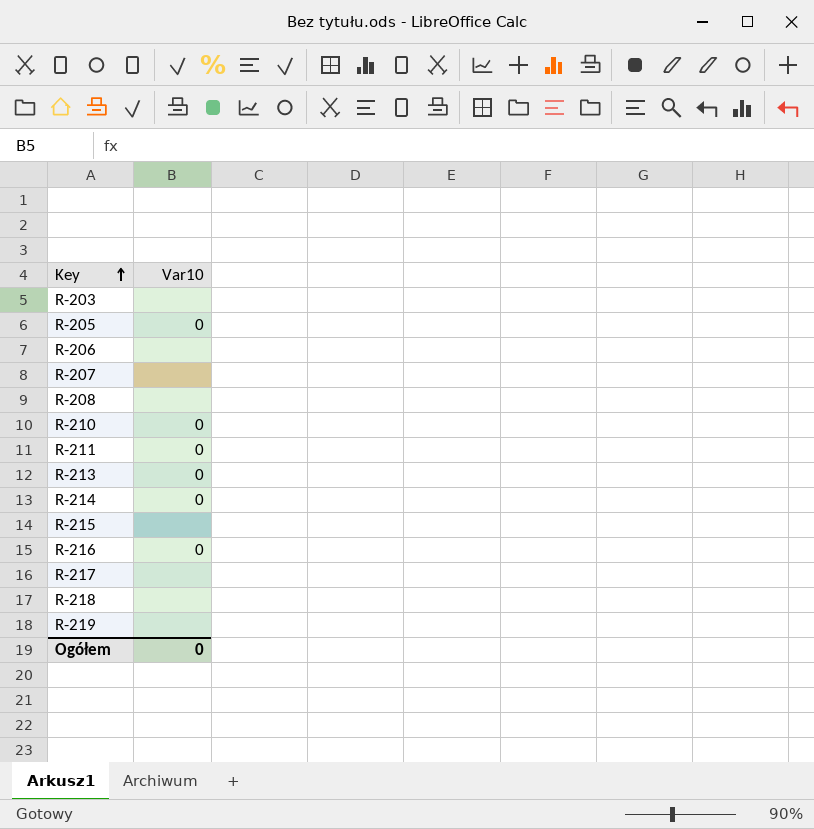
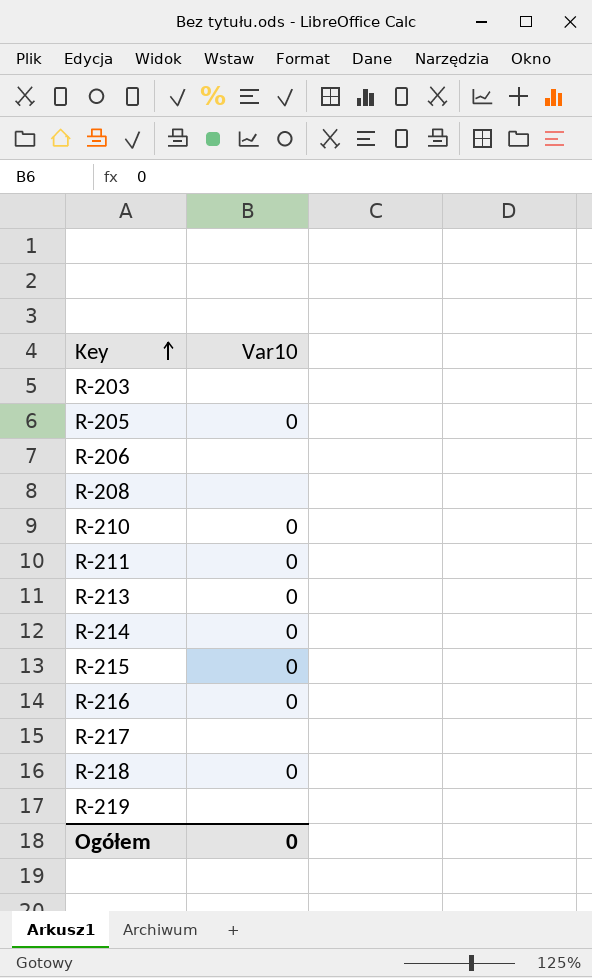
row R-207: none -> none
R-215 | Var10: none -> 0
R-218 | Var10: none -> 0

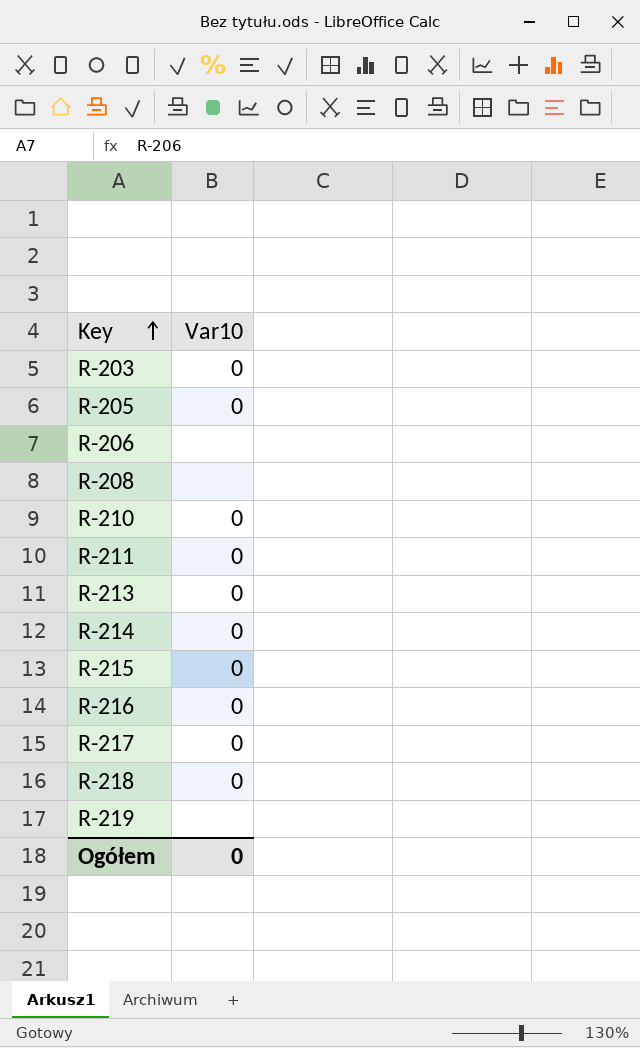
R-203 | Var10: none -> 0
R-217 | Var10: none -> 0

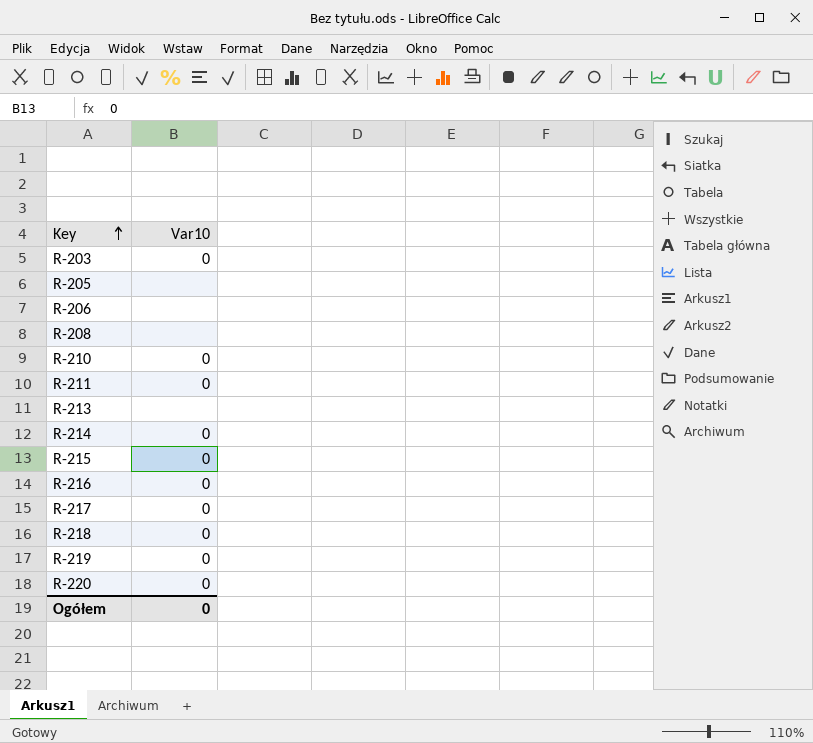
R-205 | Var10: 0 -> none
R-213 | Var10: 0 -> none
R-219 | Var10: none -> 0
row R-220: none -> 0

